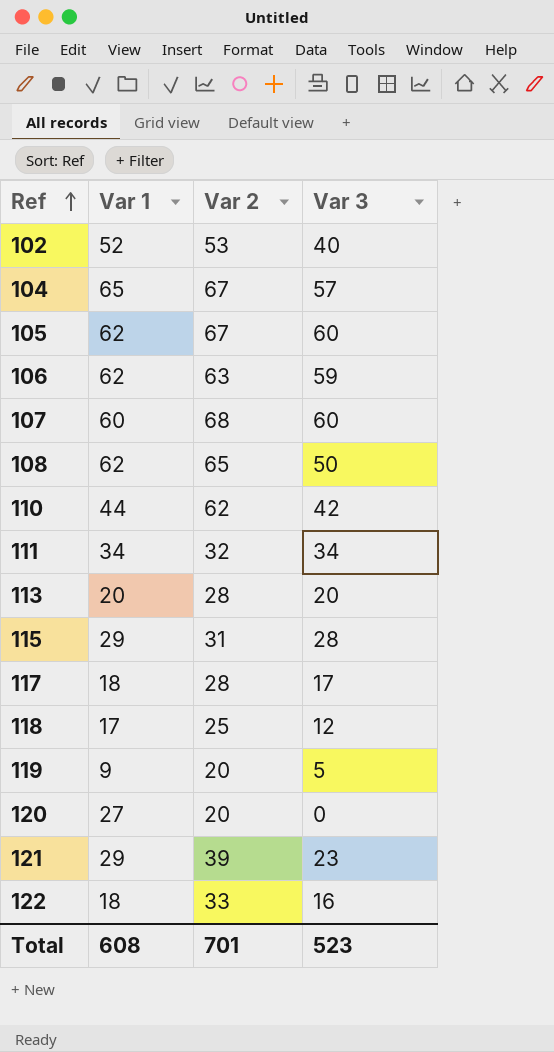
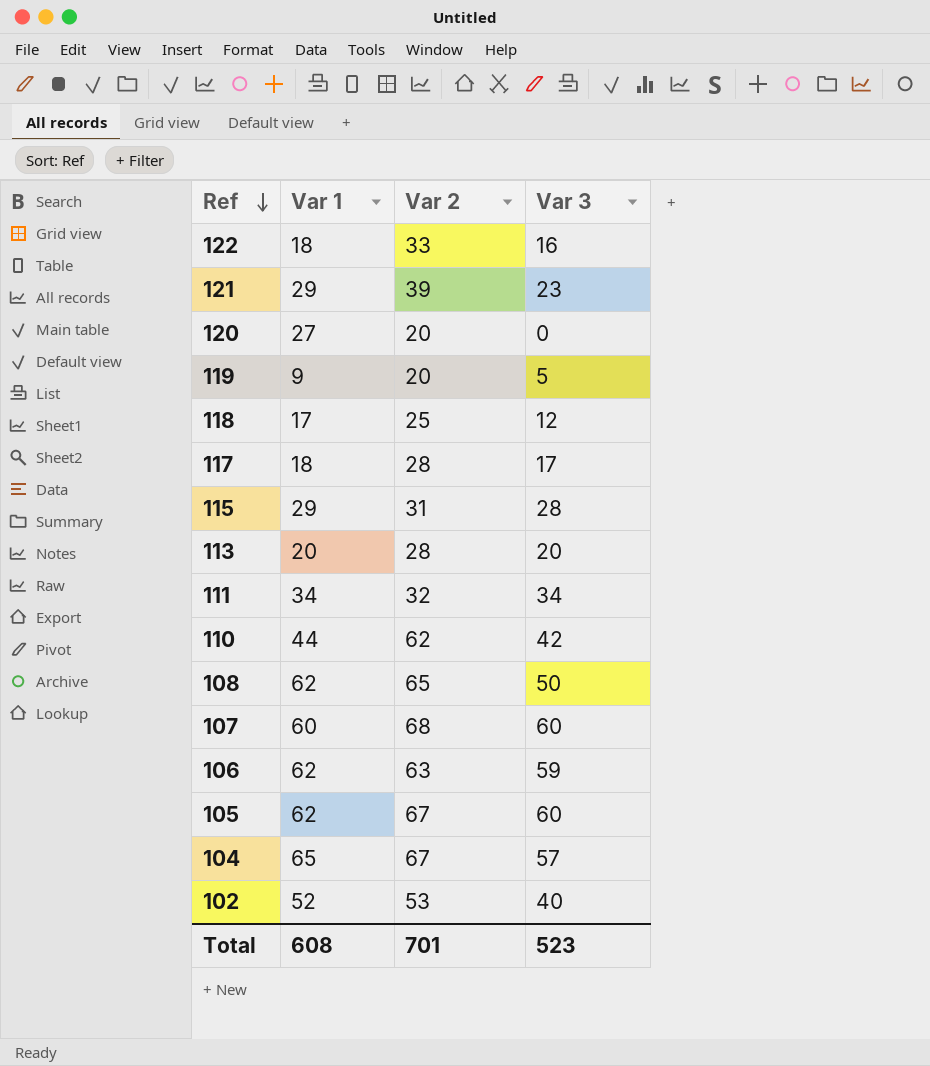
row order: Ref ascending -> Ref descending

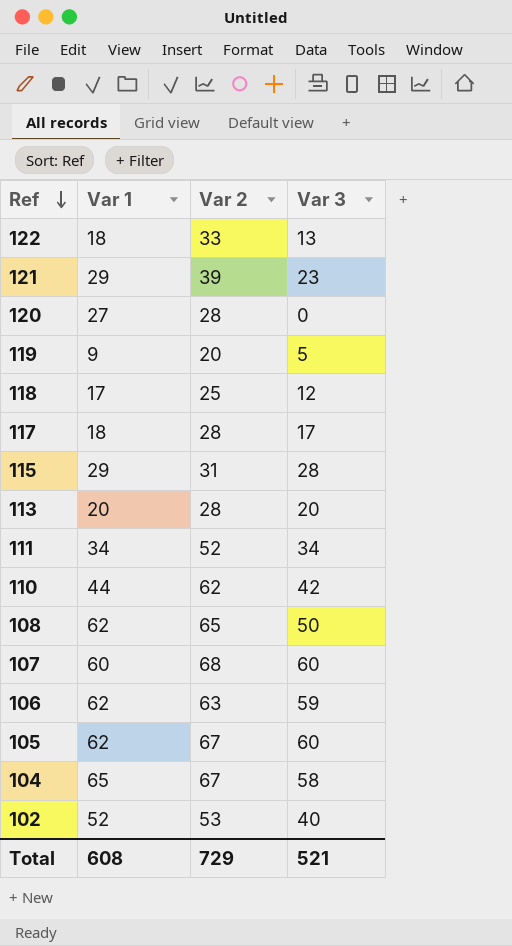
122 | Var 3: 16 -> 13
120 | Var 2: 20 -> 28
111 | Var 2: 32 -> 52
104 | Var 3: 57 -> 58
Total | Var 2: 701 -> 729
Total | Var 3: 523 -> 521

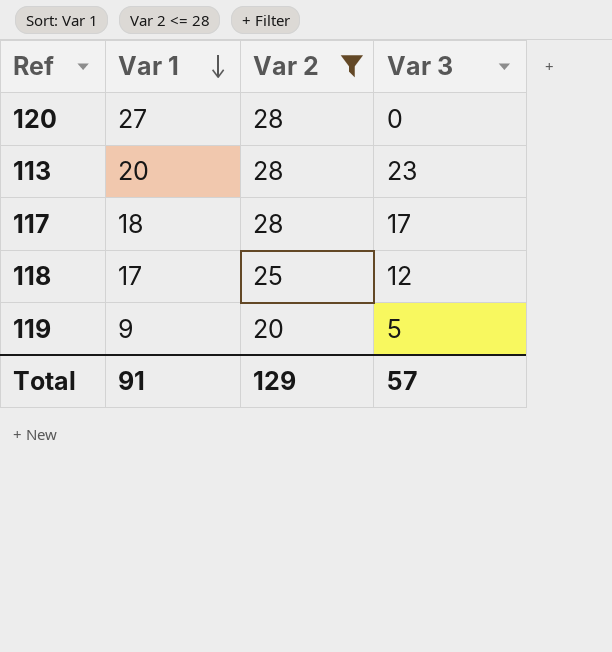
filter: none -> Var 2 <= 28
row order: Ref descending -> Var 1 descending
113 | Var 3: 20 -> 23
Total | Var 1: 608 -> 91
Total | Var 2: 729 -> 129
Total | Var 3: 521 -> 57

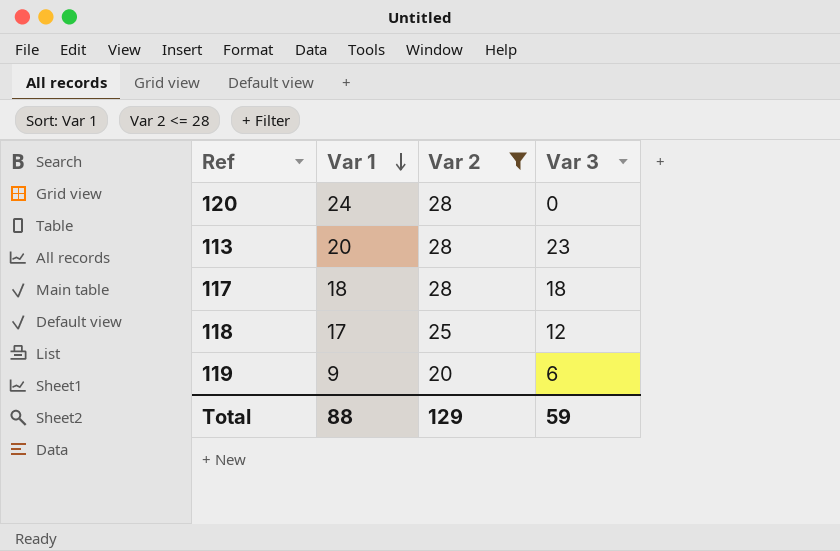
120 | Var 1: 27 -> 24
117 | Var 3: 17 -> 18
119 | Var 3: 5 -> 6
Total | Var 1: 91 -> 88
Total | Var 3: 57 -> 59

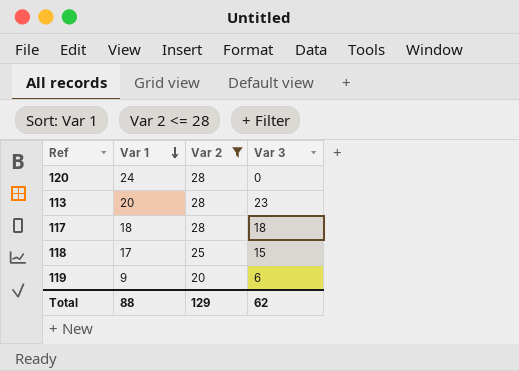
118 | Var 3: 12 -> 15
Total | Var 3: 59 -> 62

